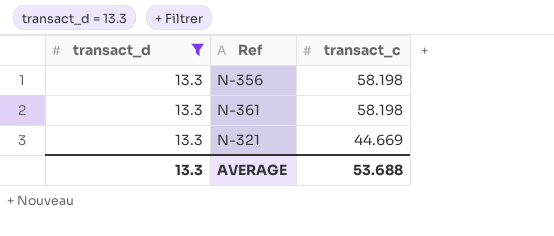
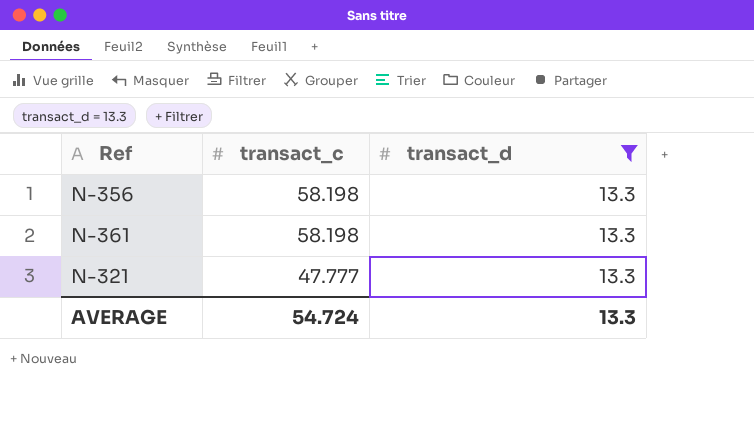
column transact_d | position: 1 -> 3
N-321 | transact_c: 44.669 -> 47.777
AVERAGE | transact_c: 53.688 -> 54.724

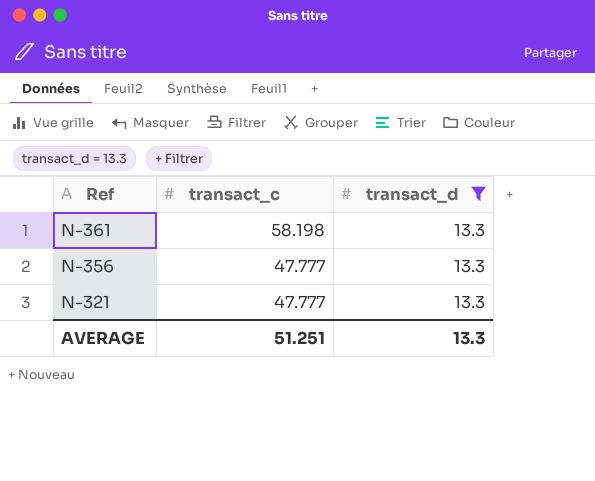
row order: transact_c descending -> Ref descending
N-356 | transact_c: 58.198 -> 47.777
AVERAGE | transact_c: 54.724 -> 51.251

